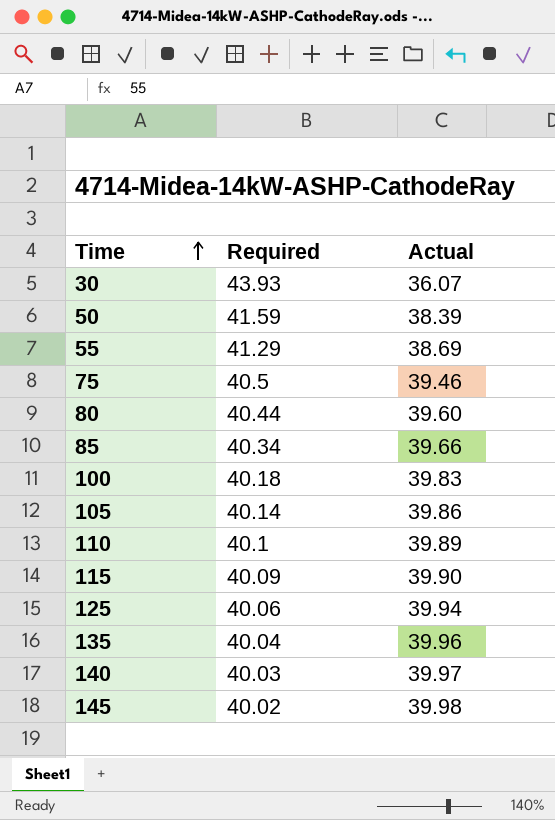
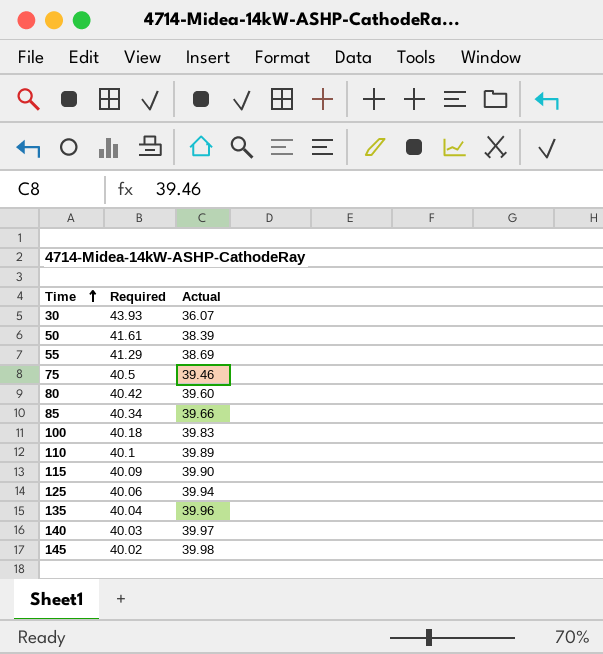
row 105: 40.14 | 39.86 -> none
50 | Required: 41.59 -> 41.61
80 | Required: 40.44 -> 40.42

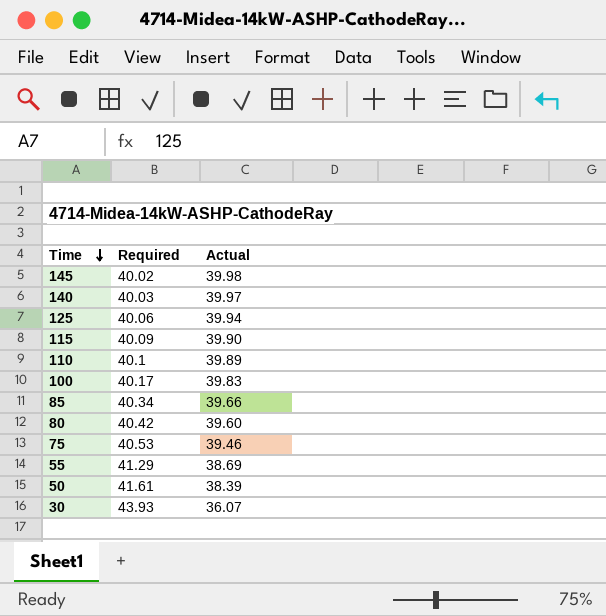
row order: Time ascending -> Time descending
row 135: 40.04 | 39.96 -> none
100 | Required: 40.18 -> 40.17
75 | Required: 40.5 -> 40.53

